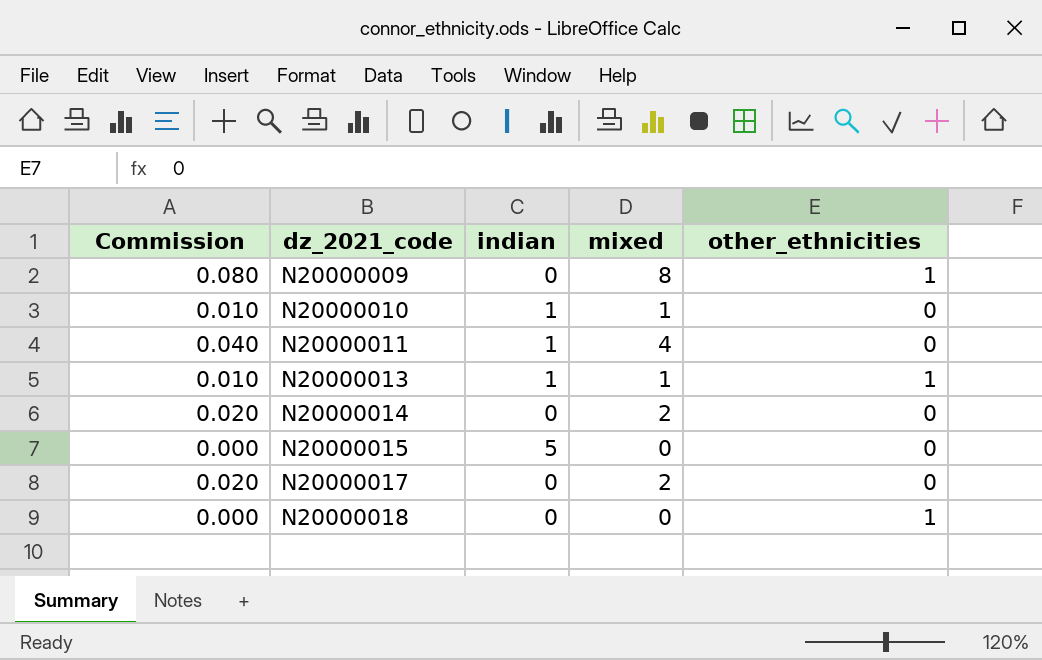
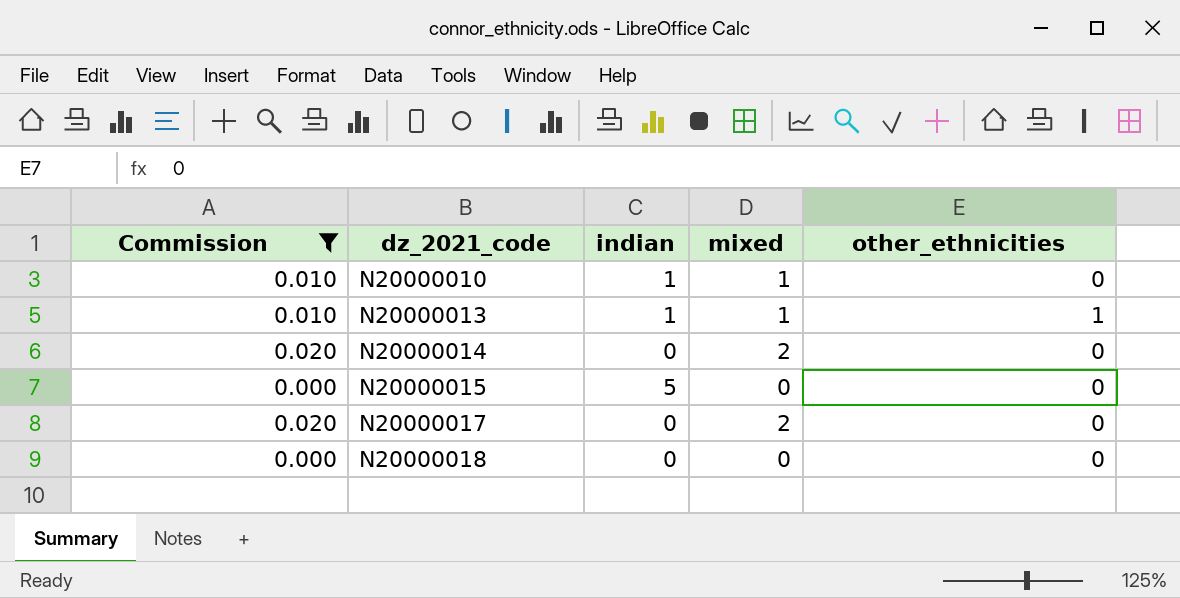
filter: none -> Commission <= 0.020
N20000018 | other_ethnicities: 1 -> 0

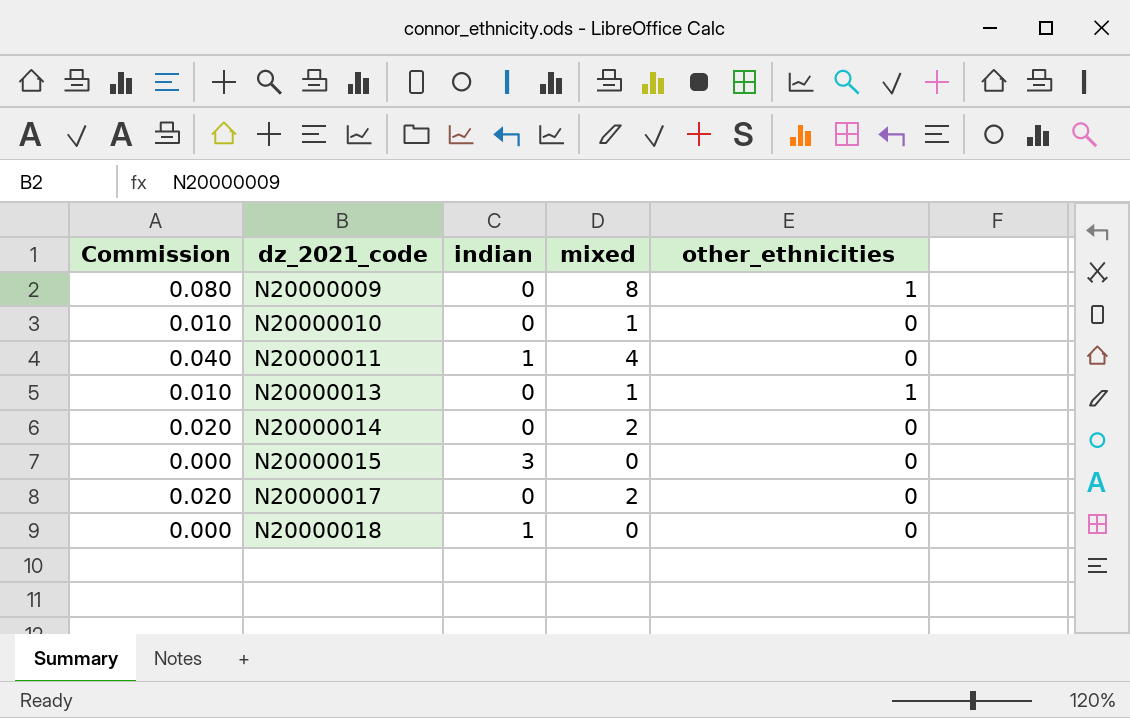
filter: Commission <= 0.020 -> none
N20000010 | indian: 1 -> 0
N20000013 | indian: 1 -> 0
N20000015 | indian: 5 -> 3
N20000018 | indian: 0 -> 1

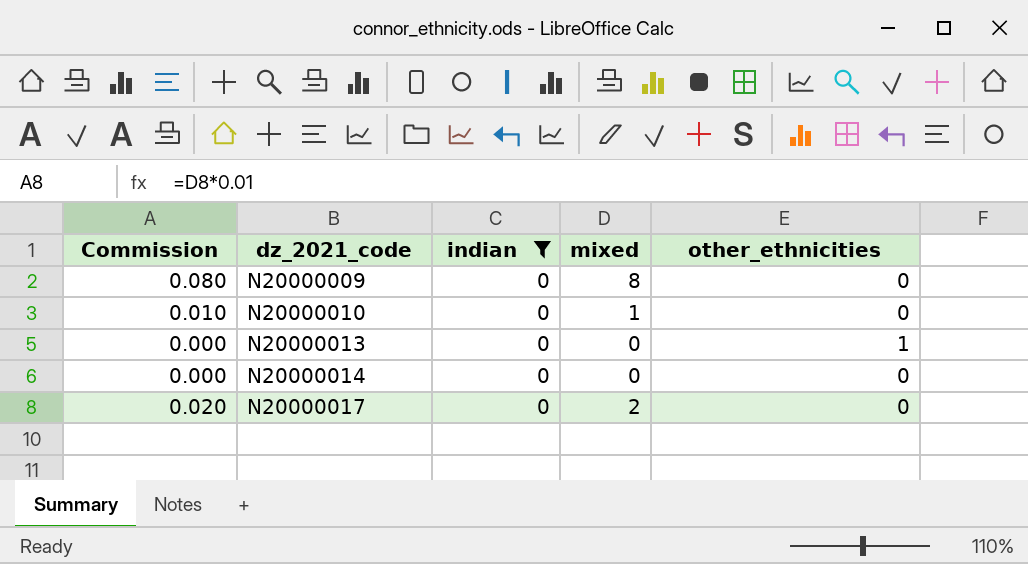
filter: none -> indian = 0
N20000009 | other_ethnicities: 1 -> 0
N20000013 | Commission: 0.010 -> 0.000
N20000013 | mixed: 1 -> 0
N20000014 | Commission: 0.020 -> 0.000
N20000014 | mixed: 2 -> 0

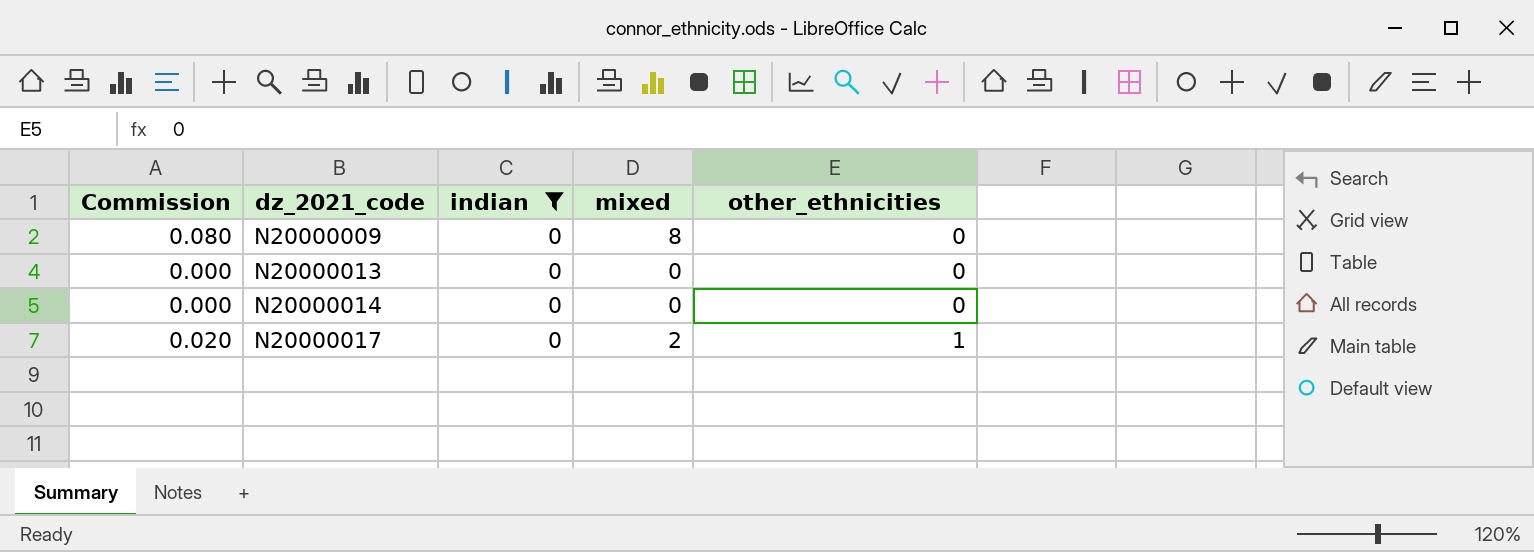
row N20000010: 0.010 | 0 | 1 | 0 -> none
N20000013 | other_ethnicities: 1 -> 0
N20000017 | other_ethnicities: 0 -> 1

